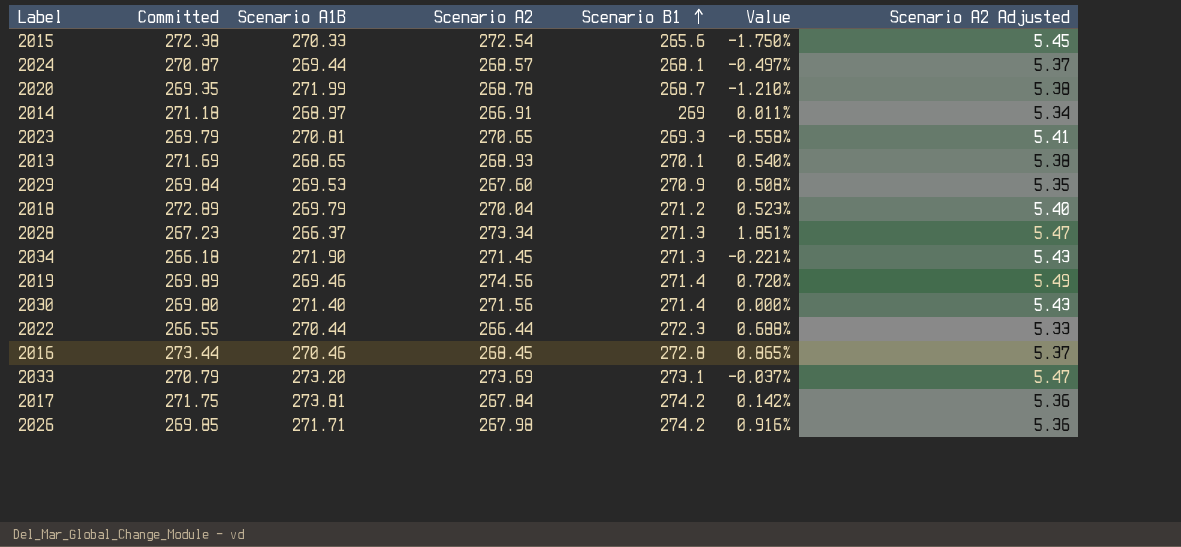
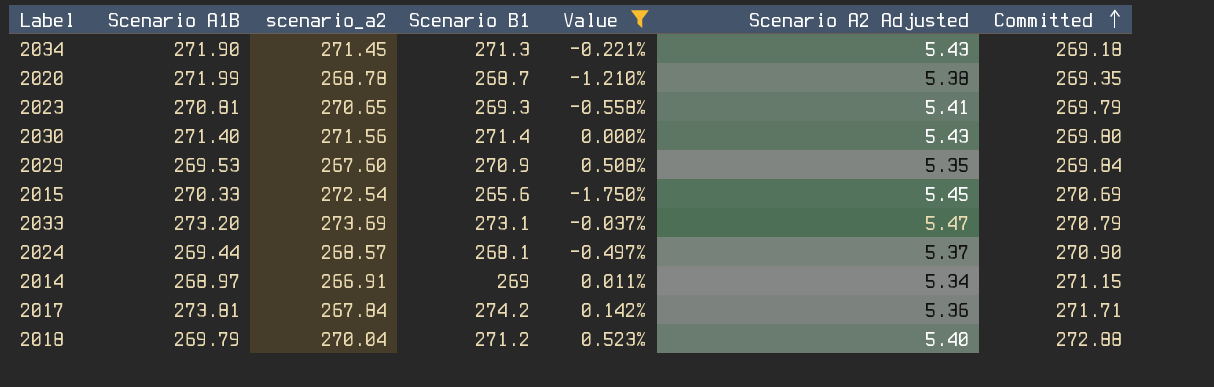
filter: none -> Value <= 0.523%
row order: Scenario B1 ascending -> Committed ascending
column name: Scenario A2 -> scenario_a2
column Committed | position: 2 -> 7
2034 | Committed: 266.18 -> 269.18
2015 | Committed: 272.38 -> 270.69
2024 | Committed: 270.87 -> 270.90
2014 | Committed: 271.18 -> 271.15
2017 | Committed: 271.75 -> 271.71
2018 | Committed: 272.89 -> 272.88

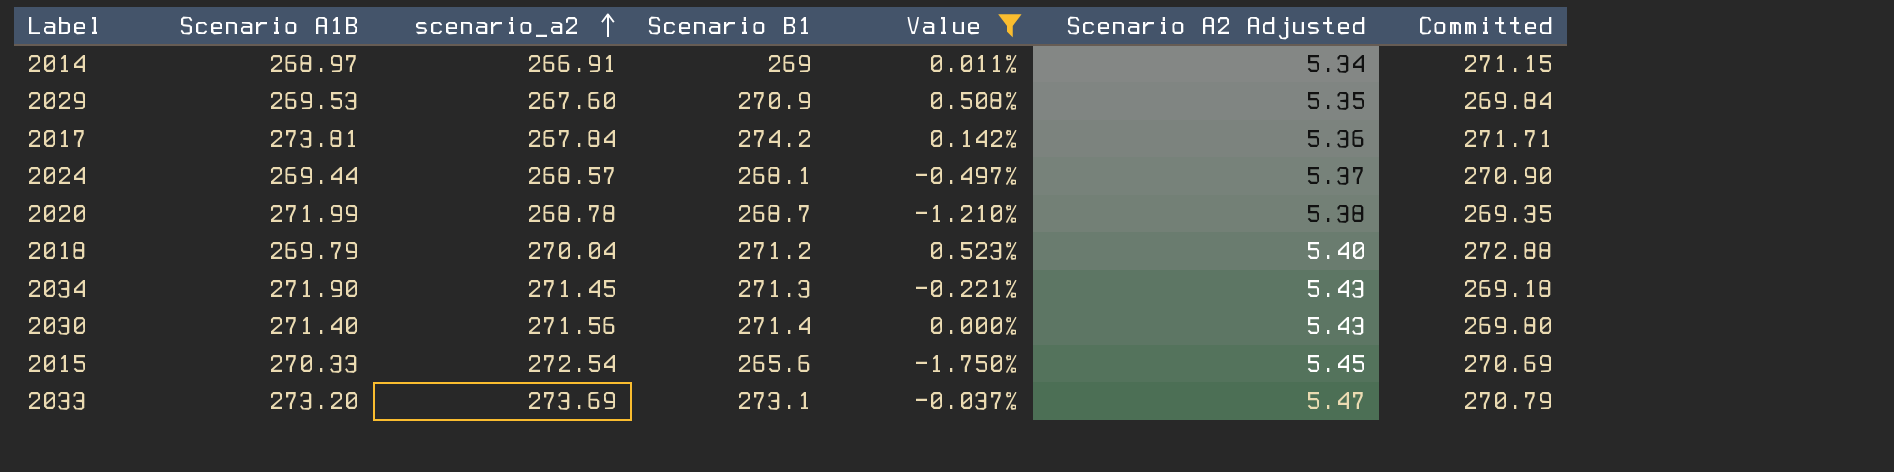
row order: Committed ascending -> scenario_a2 ascending
row 2023: 270.81 | 270.65 | 269.3 | -0.558% | 5.41 | 269.79 -> none

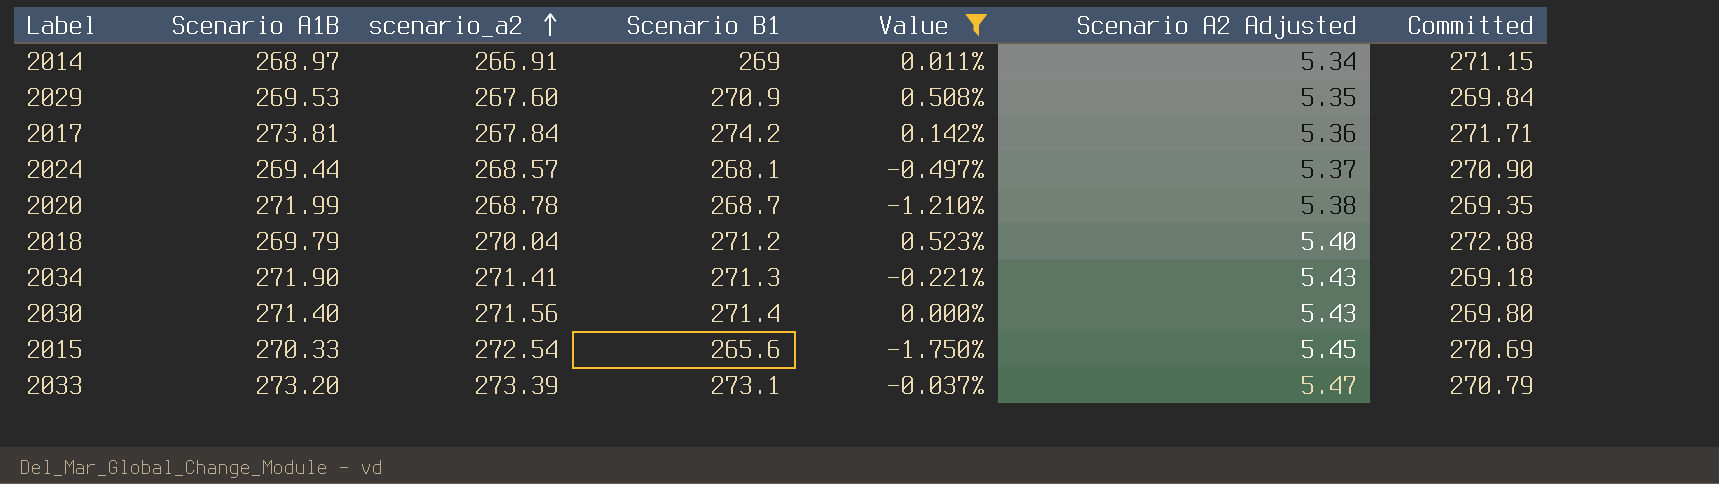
2034 | scenario_a2: 271.45 -> 271.41
2033 | scenario_a2: 273.69 -> 273.39

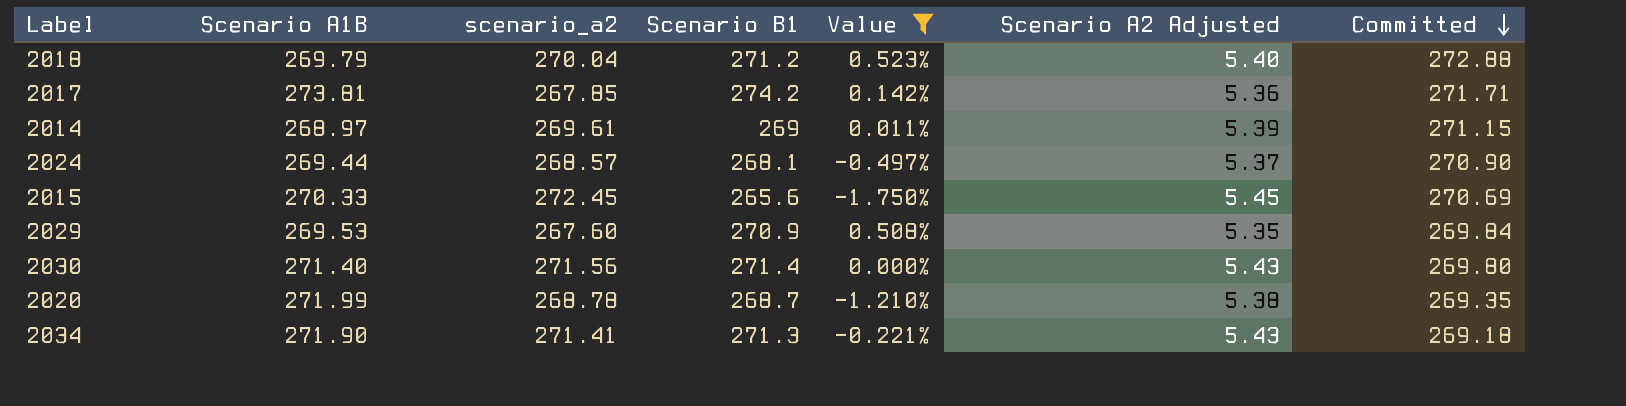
row order: scenario_a2 ascending -> Committed descending
row 2033: 273.20 | 273.39 | 273.1 | -0.037% | 5.47 | 270.79 -> none
2017 | scenario_a2: 267.84 -> 267.85
2014 | scenario_a2: 266.91 -> 269.61
2014 | Scenario A2 Adjusted: 5.34 -> 5.39
2015 | scenario_a2: 272.54 -> 272.45

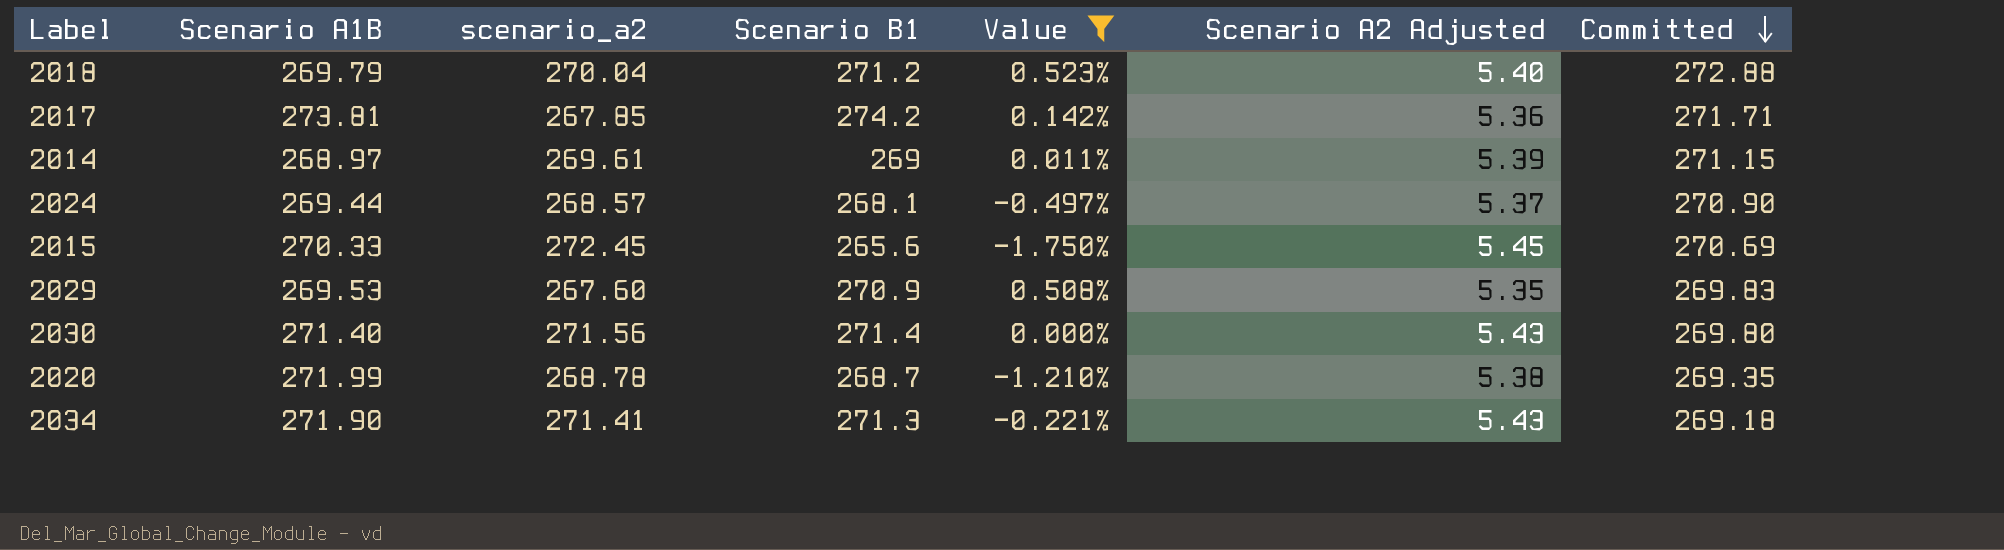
2029 | Committed: 269.84 -> 269.83

